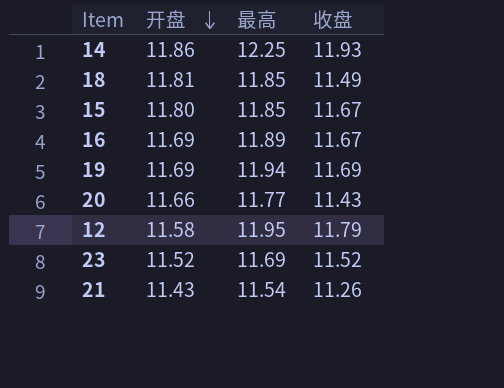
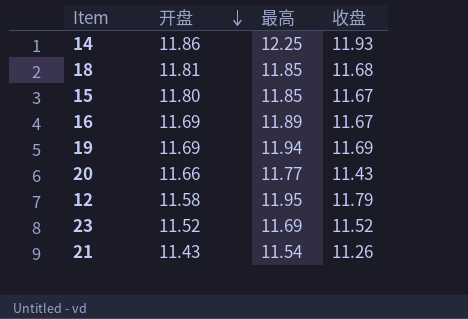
18 | 收盘: 11.49 -> 11.68

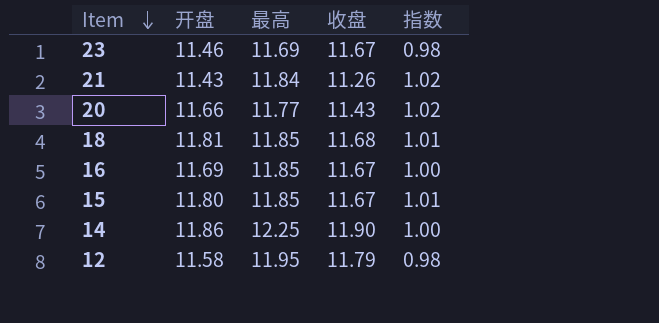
row order: 开盘 descending -> Item descending
column 指数 | formula: none -> [开盘] / [收盘]
row 19: 11.69 | 11.94 | 11.69 -> none
23 | 开盘: 11.52 -> 11.46
23 | 收盘: 11.52 -> 11.67
21 | 最高: 11.54 -> 11.84
16 | 最高: 11.89 -> 11.85
14 | 收盘: 11.93 -> 11.90

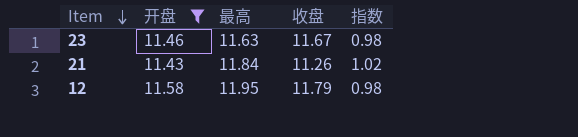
filter: none -> 开盘 <= 11.58
23 | 最高: 11.69 -> 11.63

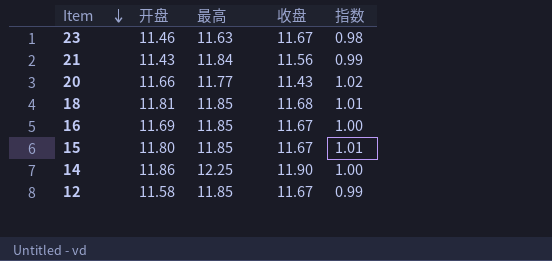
filter: 开盘 <= 11.58 -> none
21 | 收盘: 11.26 -> 11.56
21 | 指数: 1.02 -> 0.99
12 | 最高: 11.95 -> 11.85
12 | 收盘: 11.79 -> 11.67
12 | 指数: 0.98 -> 0.99

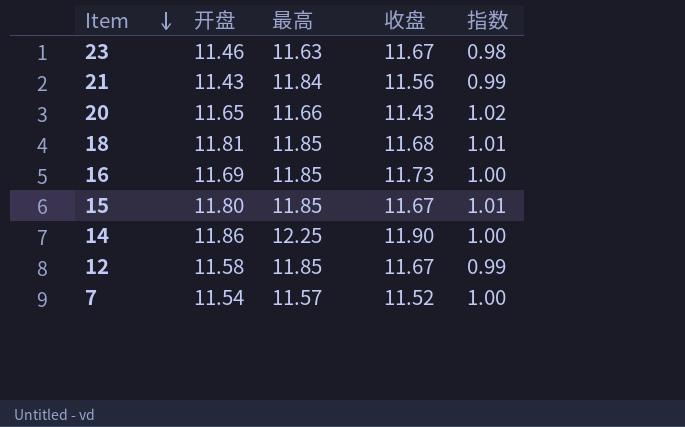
20 | 开盘: 11.66 -> 11.65
20 | 最高: 11.77 -> 11.66
16 | 收盘: 11.67 -> 11.73
row 7: none -> 11.54 | 11.57 | 11.52 | 1.00

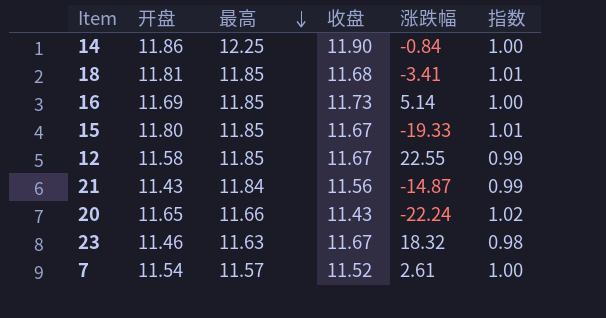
row order: Item descending -> 最高 descending
column 涨跌幅 | position: none -> 5

